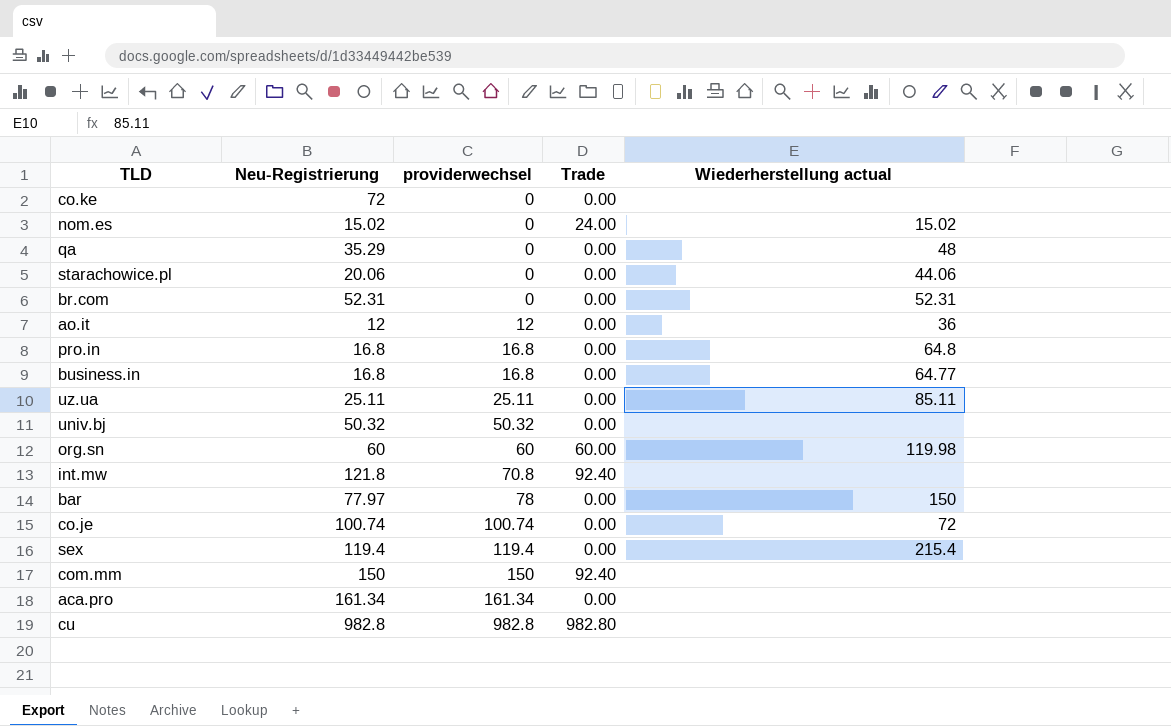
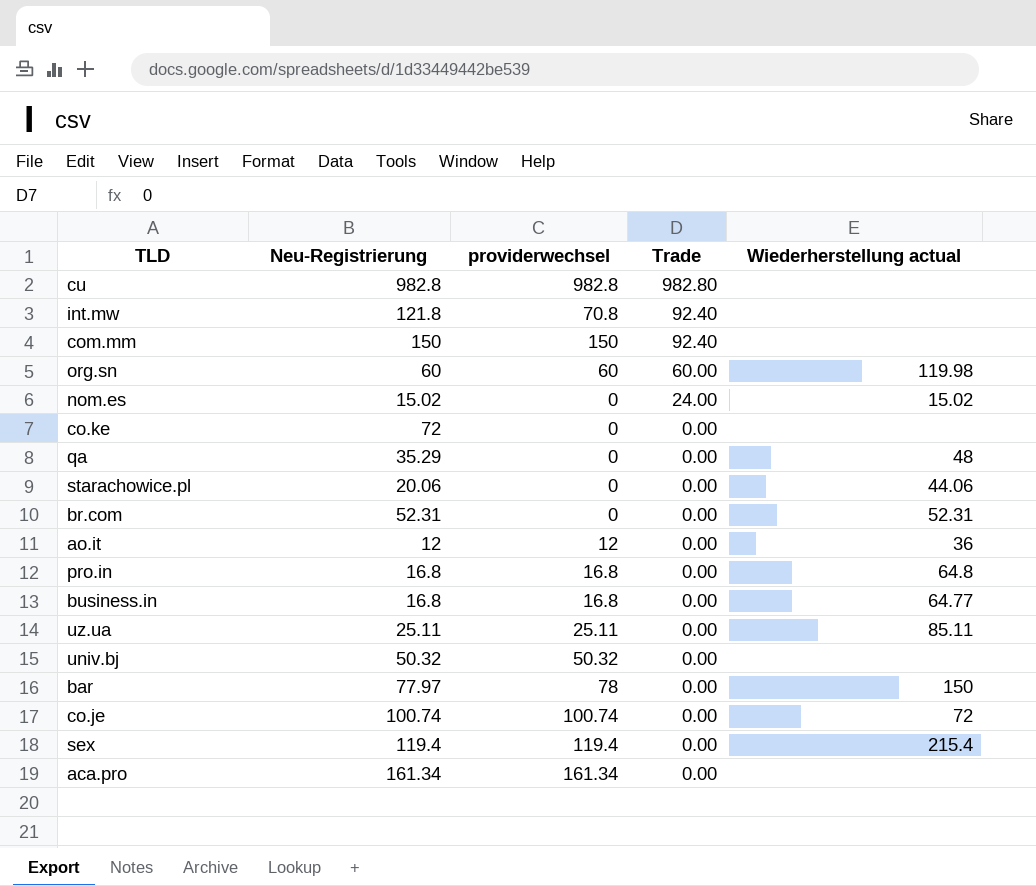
row order: providerwechsel ascending -> Trade descending

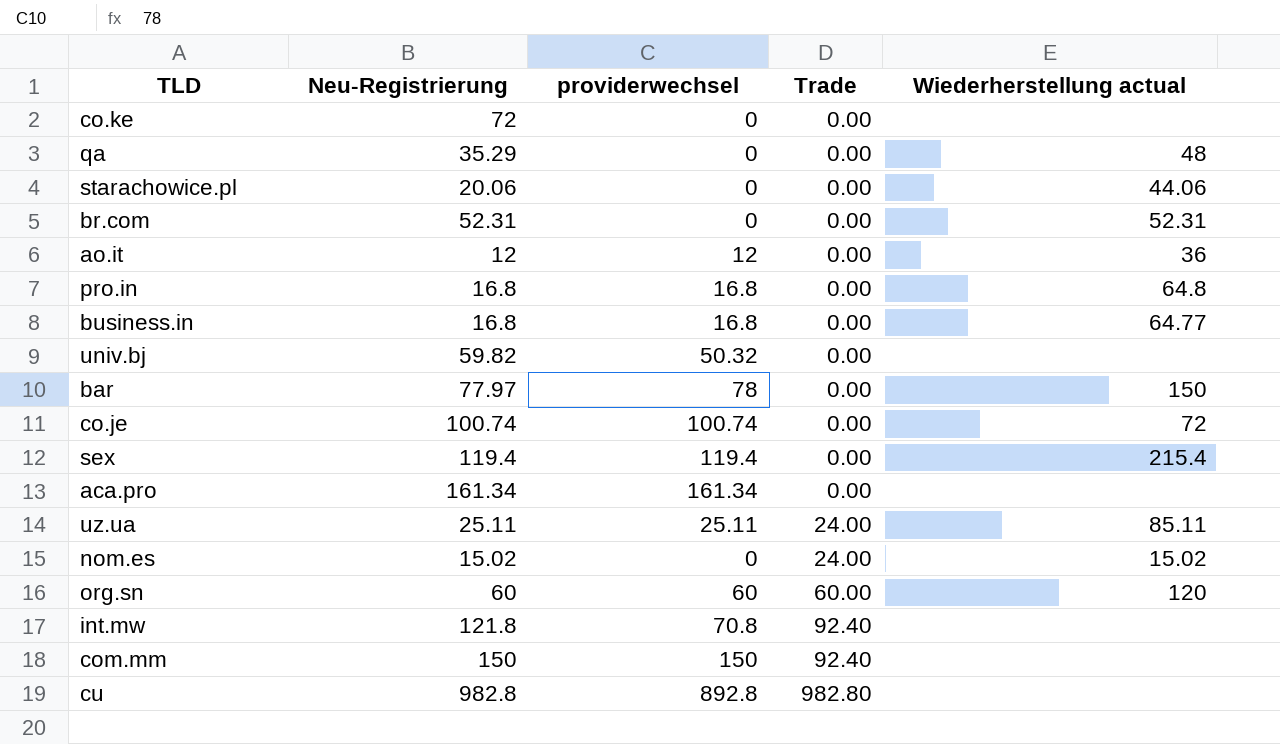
row order: Trade descending -> Trade ascending
univ.bj | Neu-Registrierung: 50.32 -> 59.82
uz.ua | Trade: 0.00 -> 24.00
org.sn | Wiederherstellung actual: 119.98 -> 120
cu | providerwechsel: 982.8 -> 892.8

